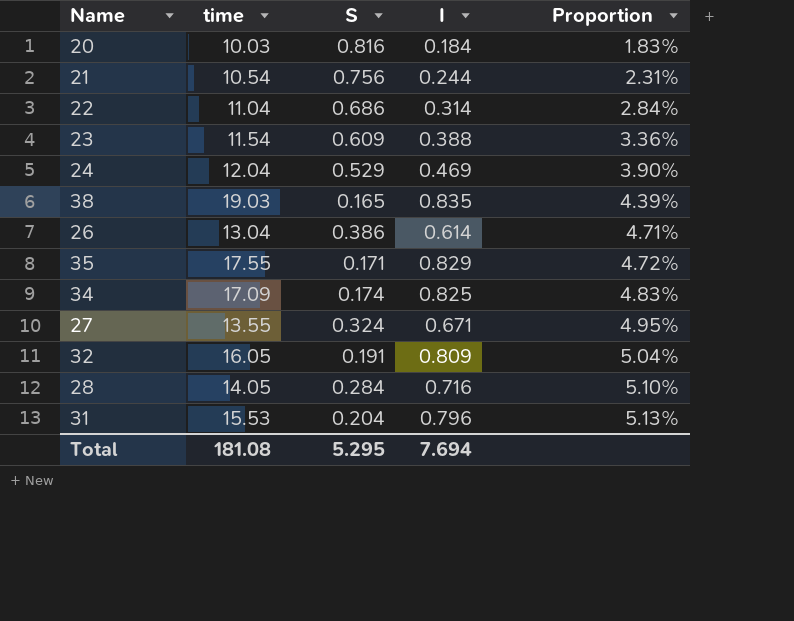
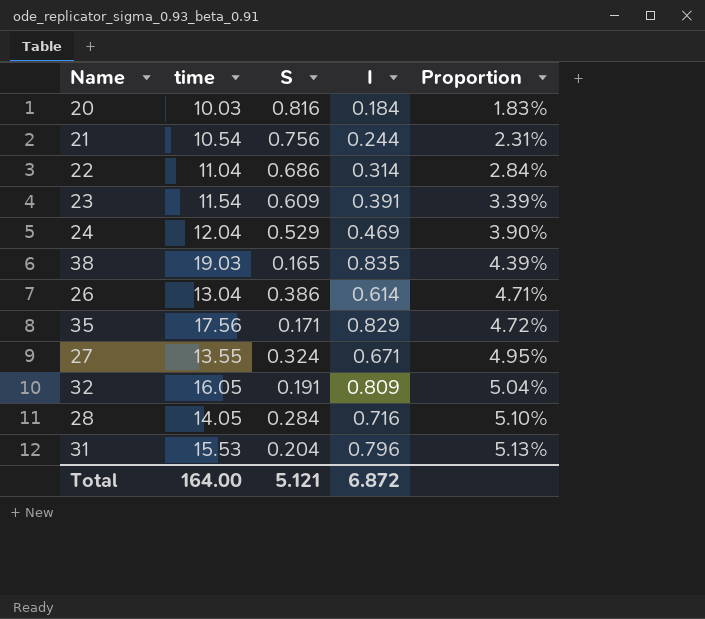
row 34: 17.09 | 0.174 | 0.825 | 4.83% -> none
23 | I: 0.388 -> 0.391
23 | Proportion: 3.36% -> 3.39%
35 | time: 17.55 -> 17.56
Total | time: 181.08 -> 164.00
Total | S: 5.295 -> 5.121
Total | I: 7.694 -> 6.872

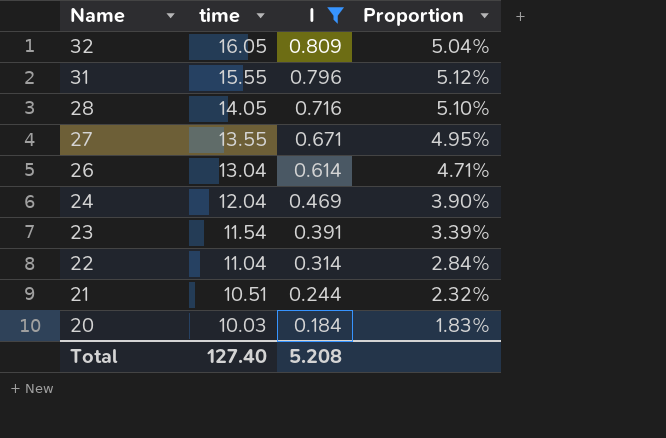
filter: none -> I <= 0.809
row order: Proportion ascending -> Name descending
column S | position: 3 -> none
31 | time: 15.53 -> 15.55
31 | Proportion: 5.13% -> 5.12%
21 | time: 10.54 -> 10.51
21 | Proportion: 2.31% -> 2.32%
Total | time: 164.00 -> 127.40
Total | I: 6.872 -> 5.208

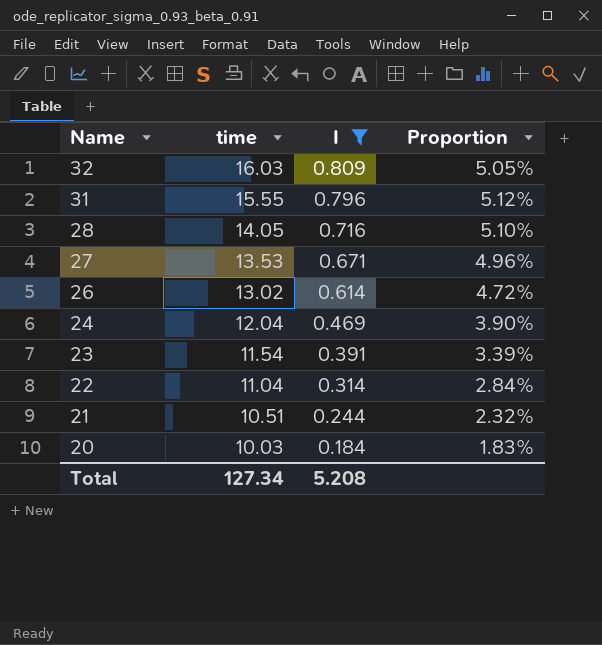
32 | time: 16.05 -> 16.03
32 | Proportion: 5.04% -> 5.05%
27 | time: 13.55 -> 13.53
27 | Proportion: 4.95% -> 4.96%
26 | time: 13.04 -> 13.02
26 | Proportion: 4.71% -> 4.72%
Total | time: 127.40 -> 127.34

